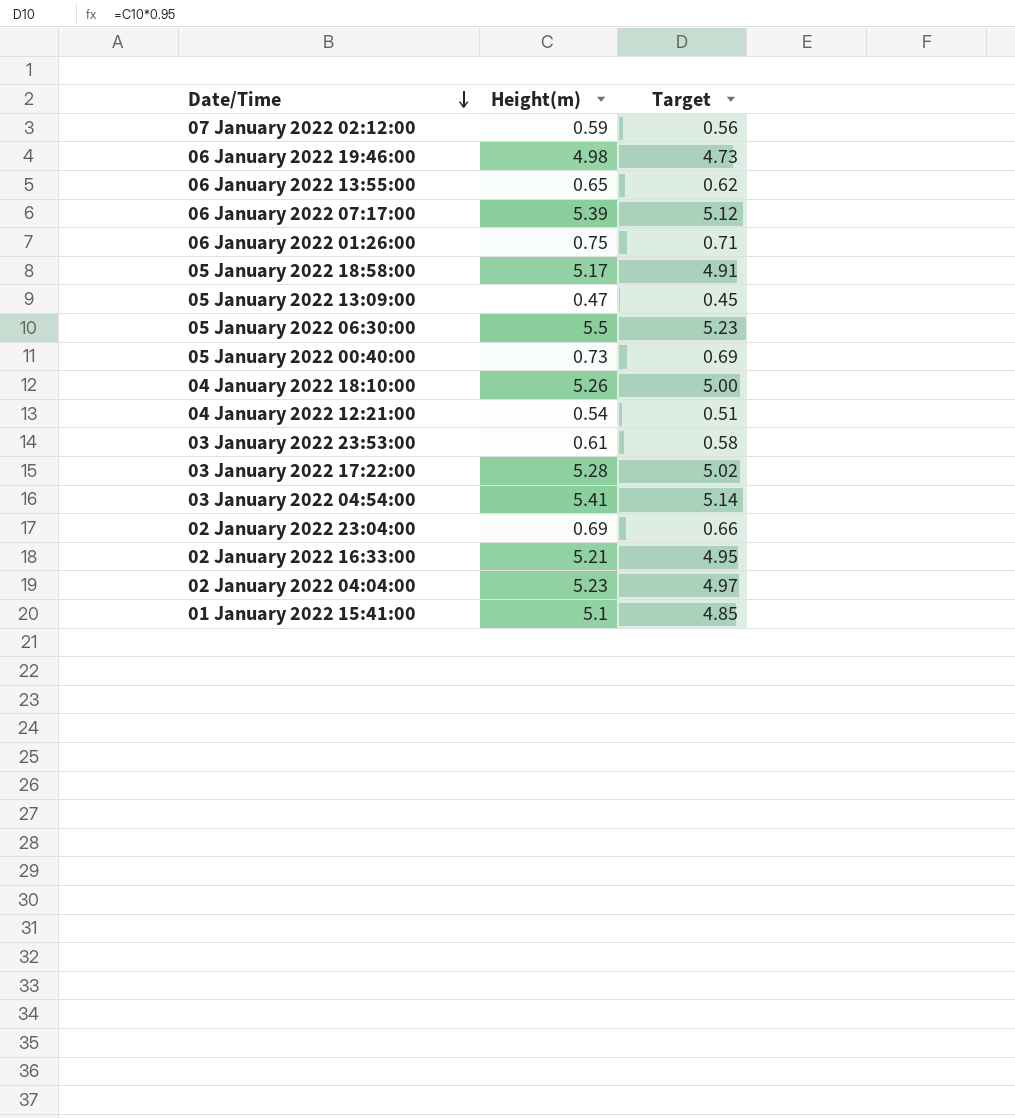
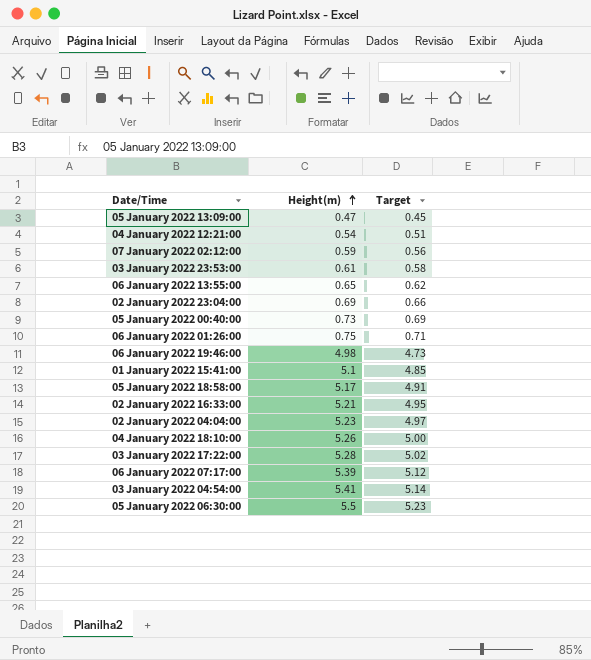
row order: Date/Time descending -> Height(m) ascending

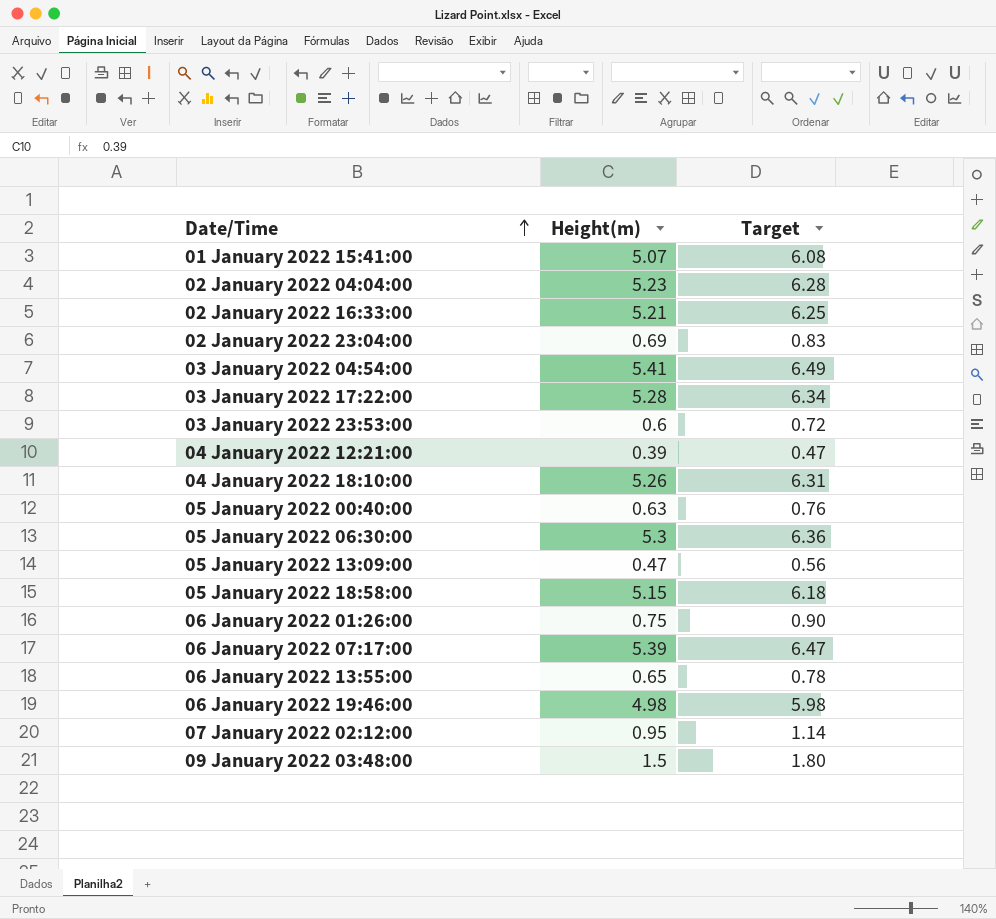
row order: Height(m) ascending -> Date/Time ascending
column Target | formula: [Height(m)] * 0.95 -> [Height(m)] * 1.2
01 January 2022 15:41:00 | Height(m): 5.1 -> 5.07
03 January 2022 23:53:00 | Height(m): 0.61 -> 0.6
04 January 2022 12:21:00 | Height(m): 0.54 -> 0.39
05 January 2022 00:40:00 | Height(m): 0.73 -> 0.63
05 January 2022 06:30:00 | Height(m): 5.5 -> 5.3
05 January 2022 18:58:00 | Height(m): 5.17 -> 5.15
07 January 2022 02:12:00 | Height(m): 0.59 -> 0.95
row 09 January 2022 03:48:00: none -> 1.5 | 1.80

